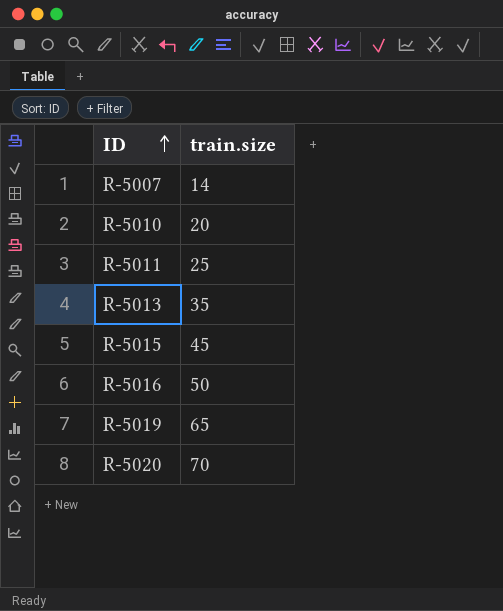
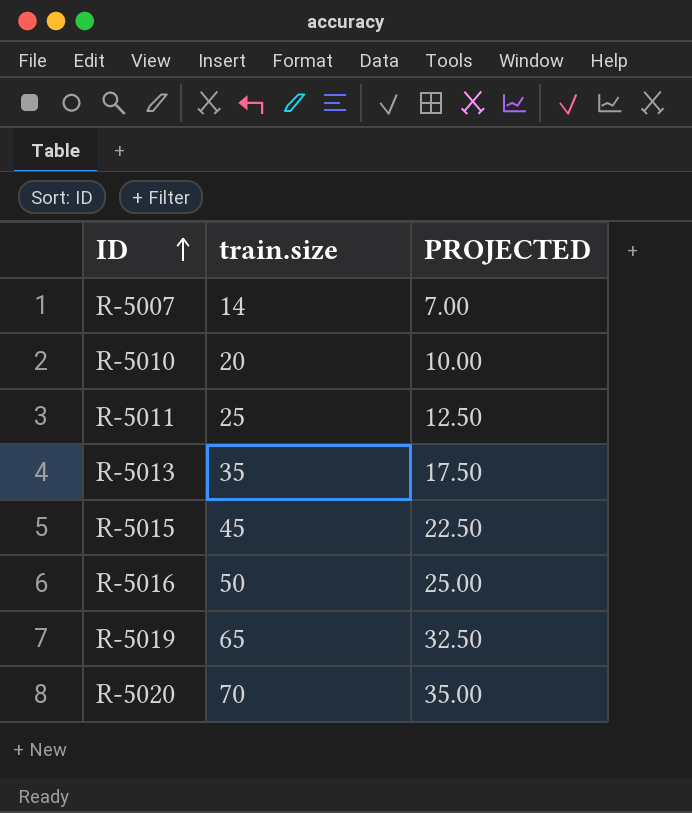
column PROJECTED | formula: none -> [train.size] * 0.5

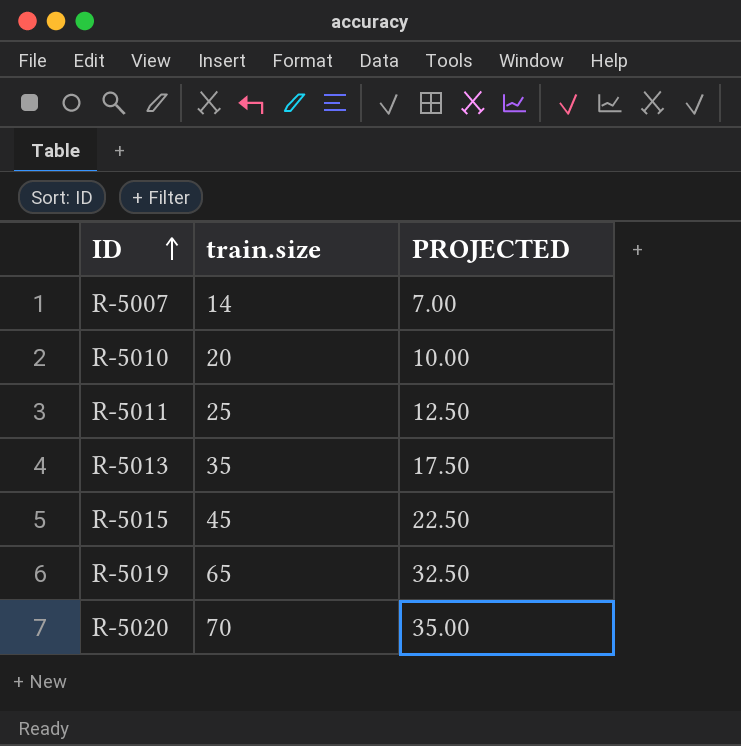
row R-5016: 50 | 25.00 -> none

